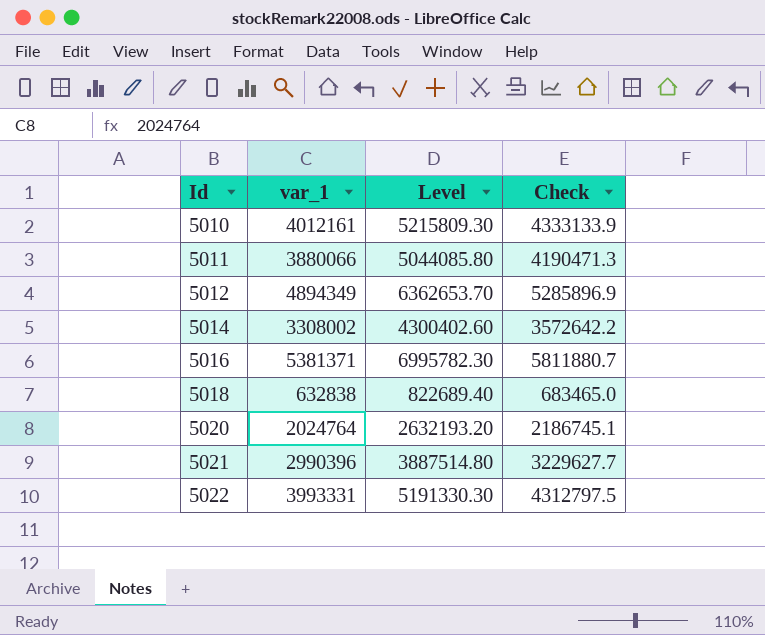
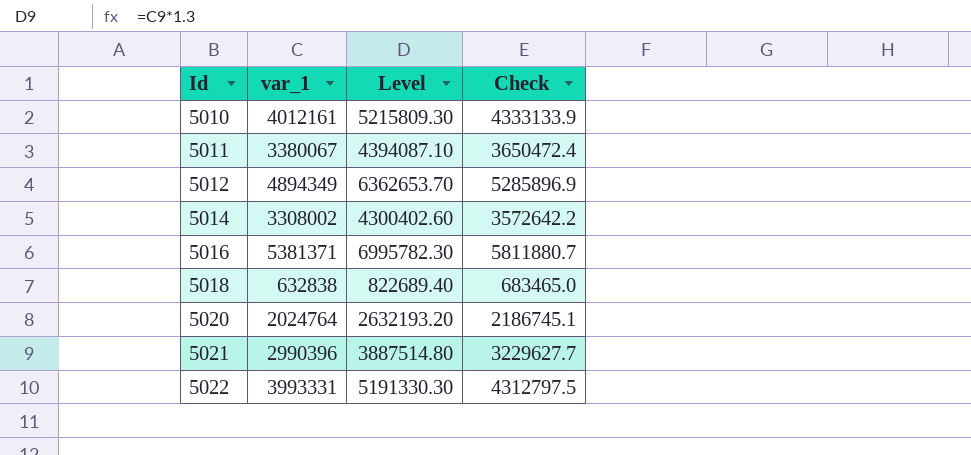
5011 | var_1: 3880066 -> 3380067
5011 | Level: 5044085.80 -> 4394087.10
5011 | Check: 4190471.3 -> 3650472.4

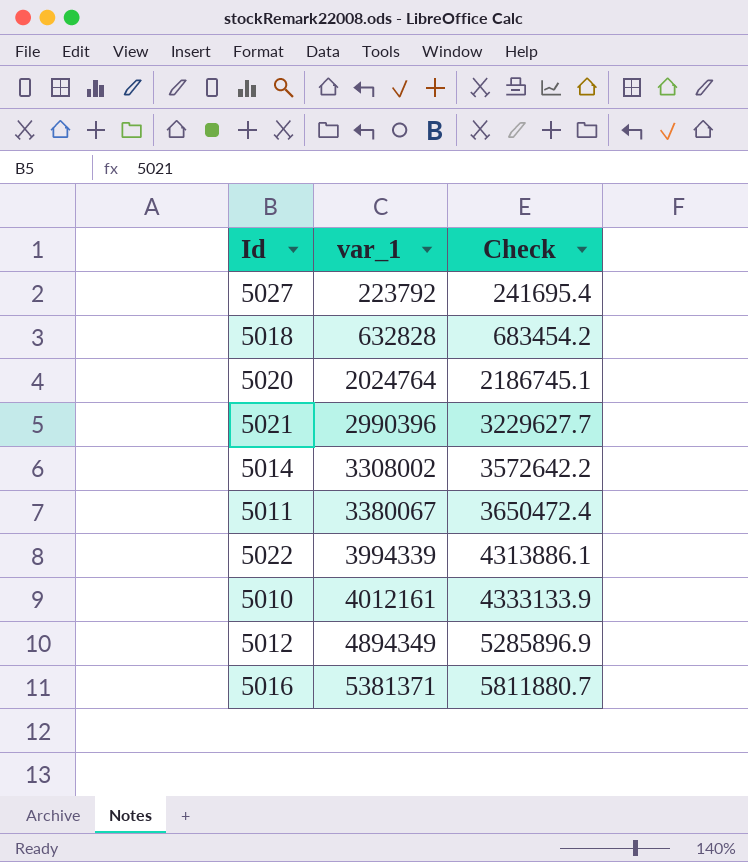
row order: Id ascending -> var_1 ascending
column Level | formula: [var_1] * 1.3 -> none
row 5027: none -> 223792 | 241695.4
5018 | var_1: 632838 -> 632828
5018 | Check: 683465.0 -> 683454.2
5022 | var_1: 3993331 -> 3994339
5022 | Check: 4312797.5 -> 4313886.1

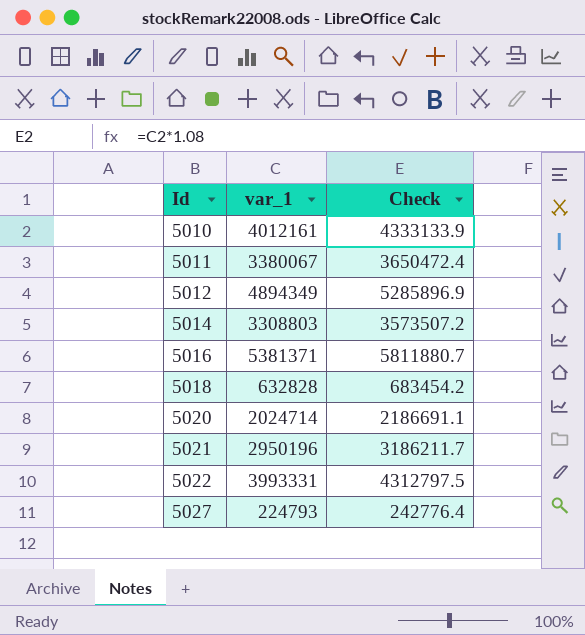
row order: var_1 ascending -> Id ascending
5014 | var_1: 3308002 -> 3308803
5014 | Check: 3572642.2 -> 3573507.2
5020 | var_1: 2024764 -> 2024714
5020 | Check: 2186745.1 -> 2186691.1
5021 | var_1: 2990396 -> 2950196
5021 | Check: 3229627.7 -> 3186211.7
5022 | var_1: 3994339 -> 3993331
5022 | Check: 4313886.1 -> 4312797.5
5027 | var_1: 223792 -> 224793
5027 | Check: 241695.4 -> 242776.4

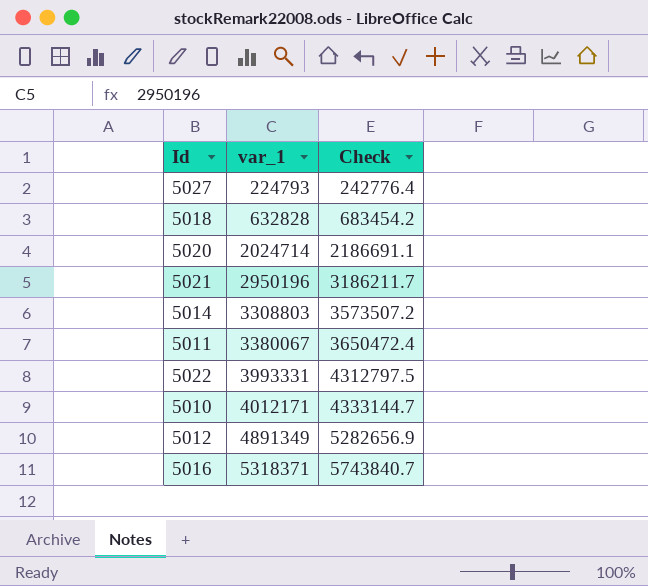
row order: Id ascending -> var_1 ascending
5010 | var_1: 4012161 -> 4012171
5010 | Check: 4333133.9 -> 4333144.7
5012 | var_1: 4894349 -> 4891349
5012 | Check: 5285896.9 -> 5282656.9
5016 | var_1: 5381371 -> 5318371
5016 | Check: 5811880.7 -> 5743840.7

